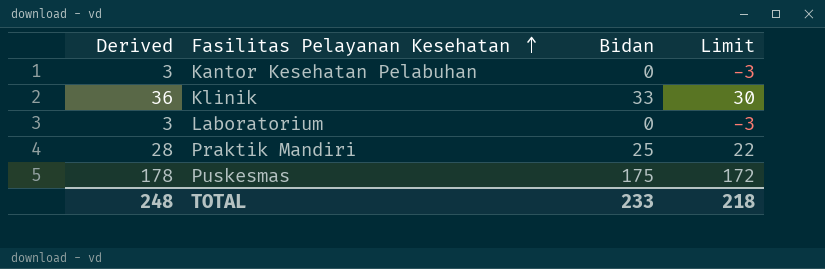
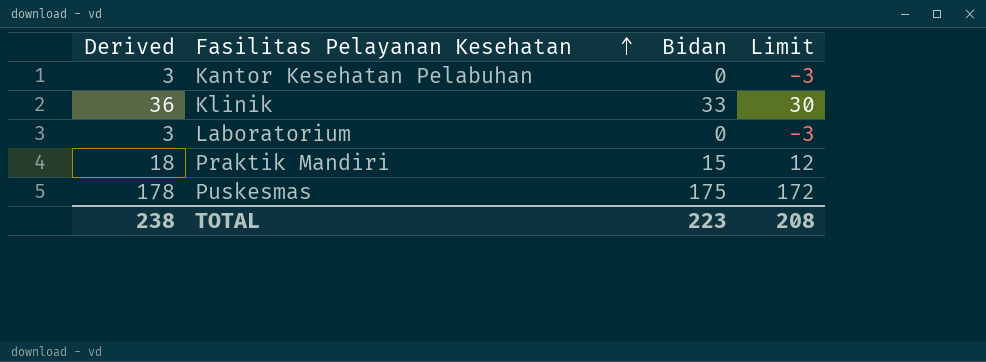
Praktik Mandiri | Derived: 28 -> 18
Praktik Mandiri | Bidan: 25 -> 15
Praktik Mandiri | Limit: 22 -> 12
TOTAL | Derived: 248 -> 238
TOTAL | Bidan: 233 -> 223
TOTAL | Limit: 218 -> 208

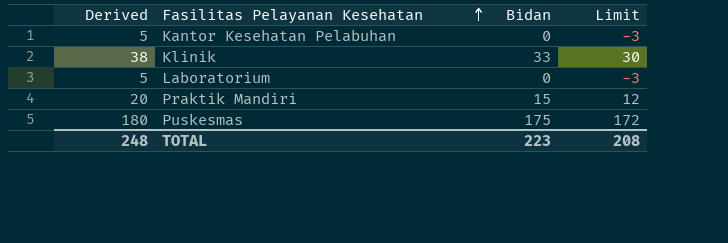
column Derived | formula: [Bidan] + 3 -> [Bidan] + 5
TOTAL | Derived: 238 -> 248

